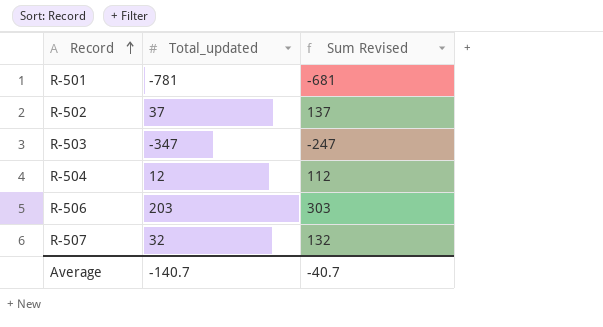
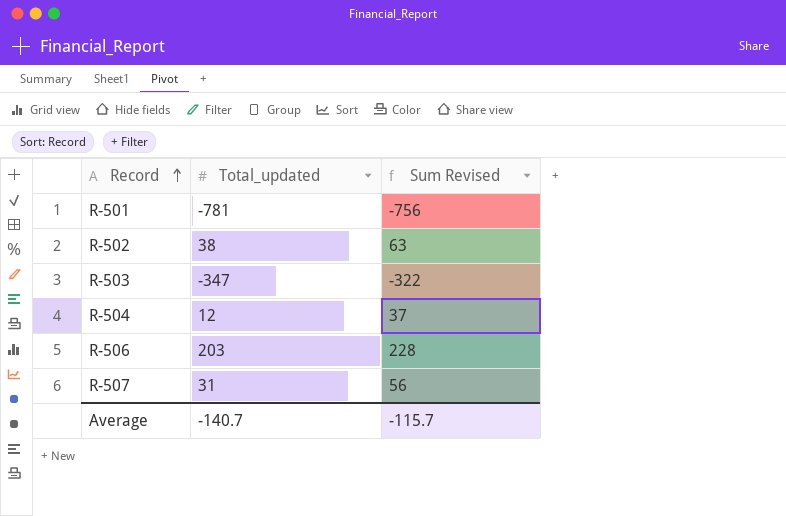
column Sum Revised | formula: [Total_updated] + 100 -> [Total_updated] + 25
R-502 | Total_updated: 37 -> 38
R-507 | Total_updated: 32 -> 31
Average | Sum Revised: -40.7 -> -115.7

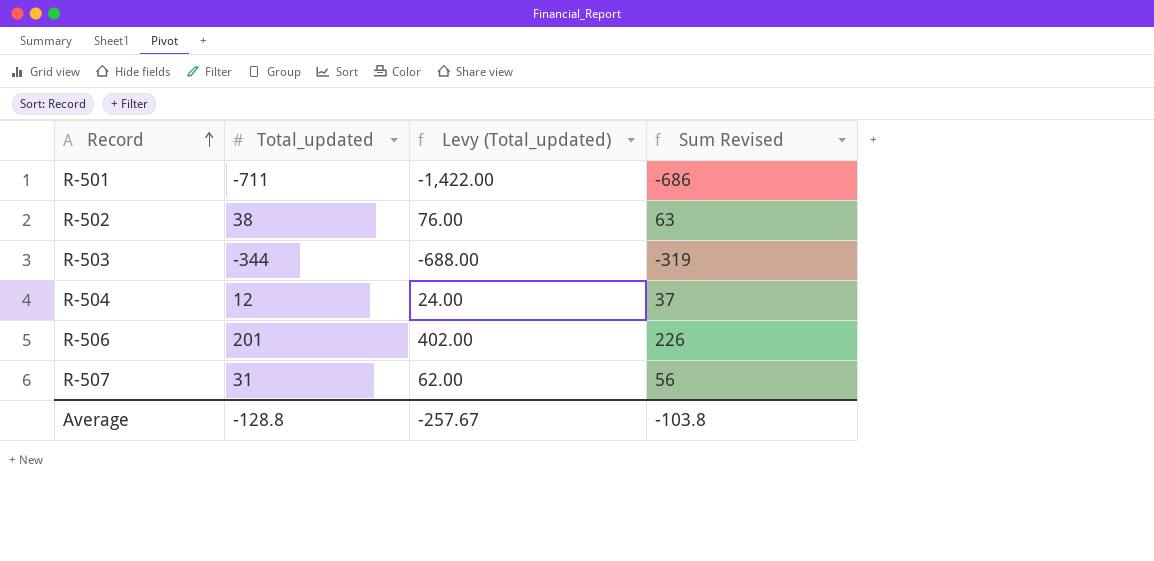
column Levy (Total_updated) | formula: none -> [Total_updated] * 2
R-501 | Total_updated: -781 -> -711
R-501 | Sum Revised: -756 -> -686
R-503 | Total_updated: -347 -> -344
R-503 | Sum Revised: -322 -> -319
R-506 | Total_updated: 203 -> 201
R-506 | Sum Revised: 228 -> 226
Average | Total_updated: -140.7 -> -128.8
Average | Sum Revised: -115.7 -> -103.8

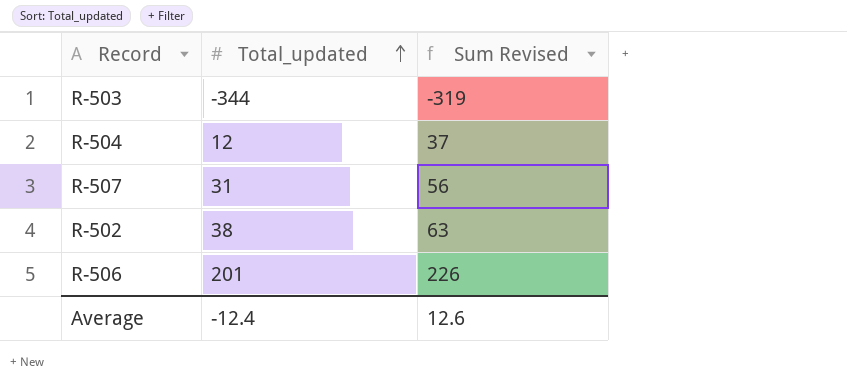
row order: Record ascending -> Total_updated ascending
column Levy (Total_updated) | formula: [Total_updated] * 2 -> none
row R-501: -711 | -1,422.00 | -686 -> none
Average | Total_updated: -128.8 -> -12.4
Average | Sum Revised: -103.8 -> 12.6

